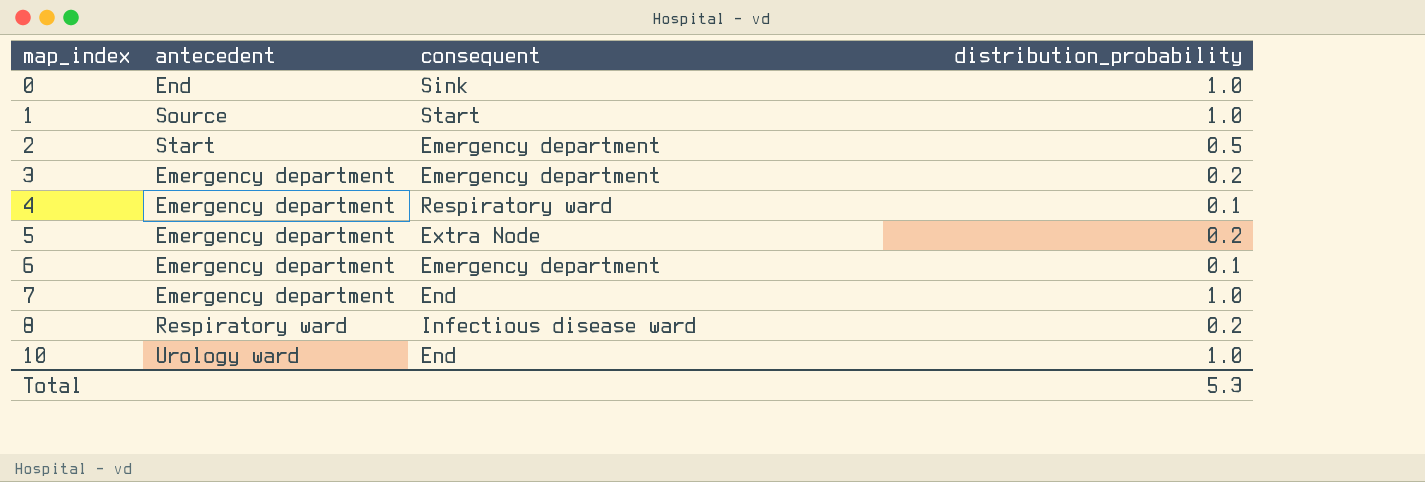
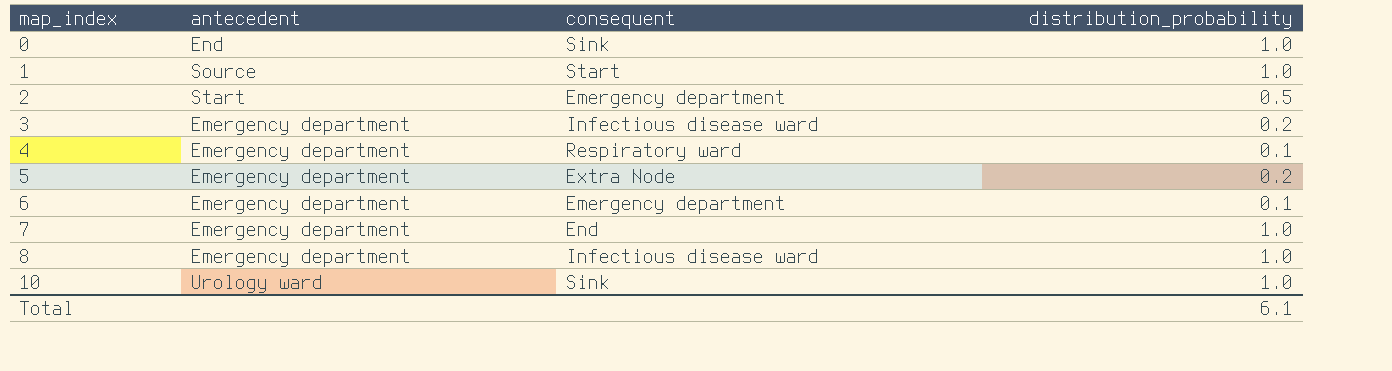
3 | consequent: Emergency department -> Infectious disease ward
8 | antecedent: Respiratory ward -> Emergency department
8 | distribution_probability: 0.2 -> 1.0
10 | consequent: End -> Sink
Total | distribution_probability: 5.3 -> 6.1

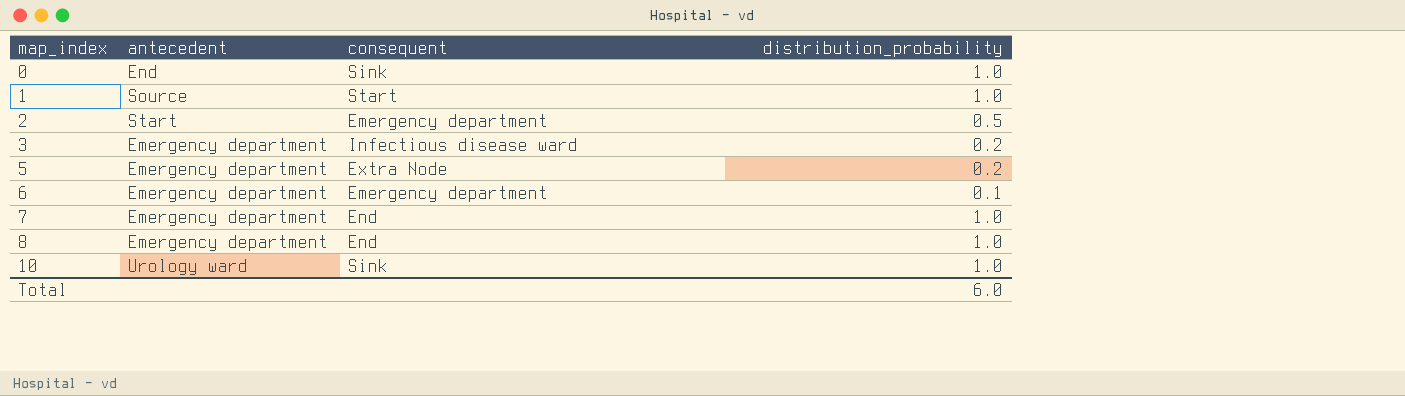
row 4: Emergency department | Respiratory ward | 0.1 -> none
8 | consequent: Infectious disease ward -> End
Total | distribution_probability: 6.1 -> 6.0

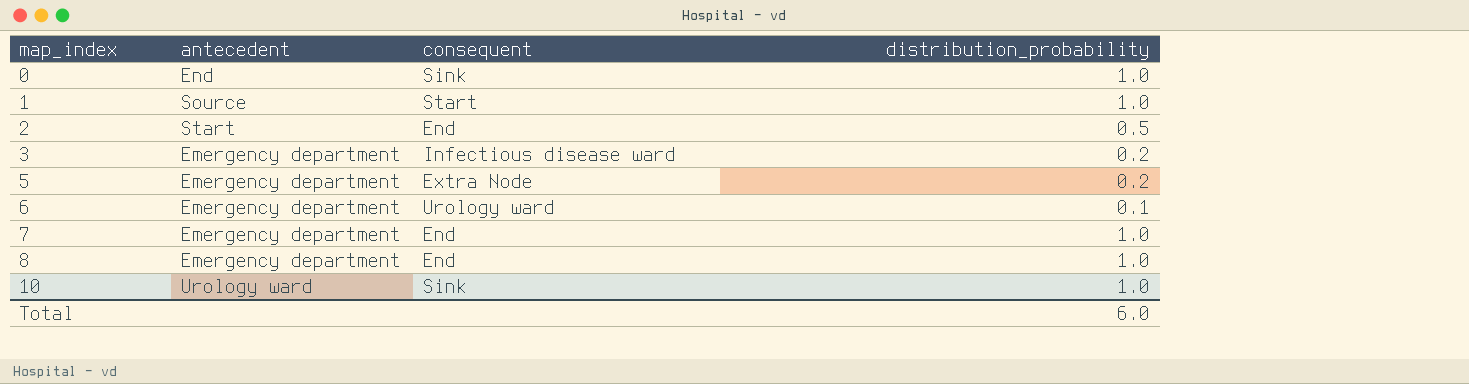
2 | consequent: Emergency department -> End
6 | consequent: Emergency department -> Urology ward

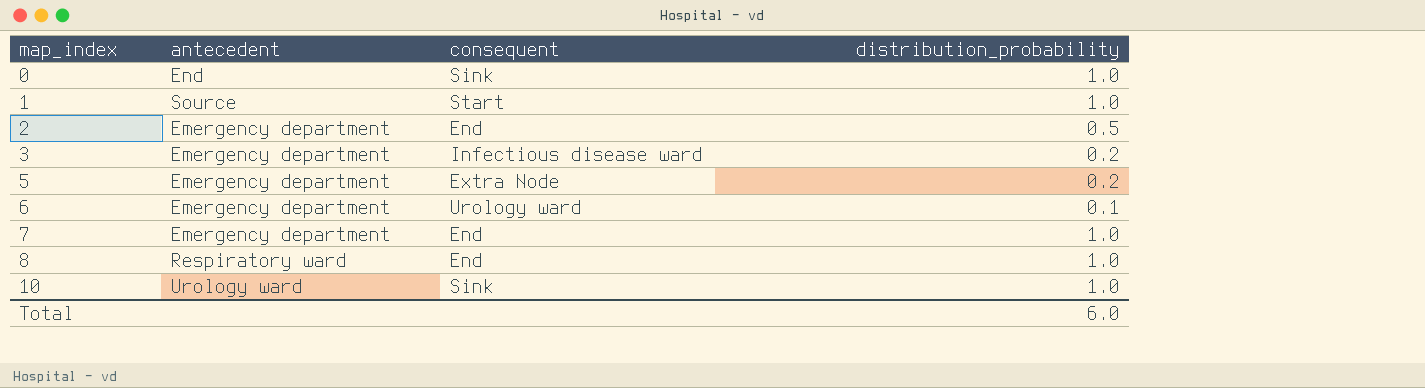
2 | antecedent: Start -> Emergency department
8 | antecedent: Emergency department -> Respiratory ward

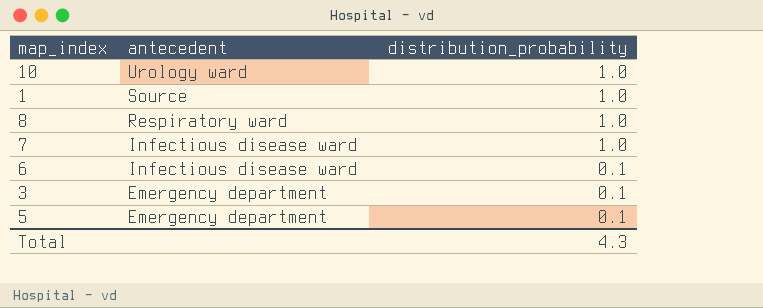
row order: map_index ascending -> antecedent descending
column consequent | position: 3 -> none
row 0: End | Sink | 1.0 -> none
row 2: Emergency department | End | 0.5 -> none
7 | antecedent: Emergency department -> Infectious disease ward
6 | antecedent: Emergency department -> Infectious disease ward
3 | distribution_probability: 0.2 -> 0.1
5 | distribution_probability: 0.2 -> 0.1
Total | distribution_probability: 6.0 -> 4.3

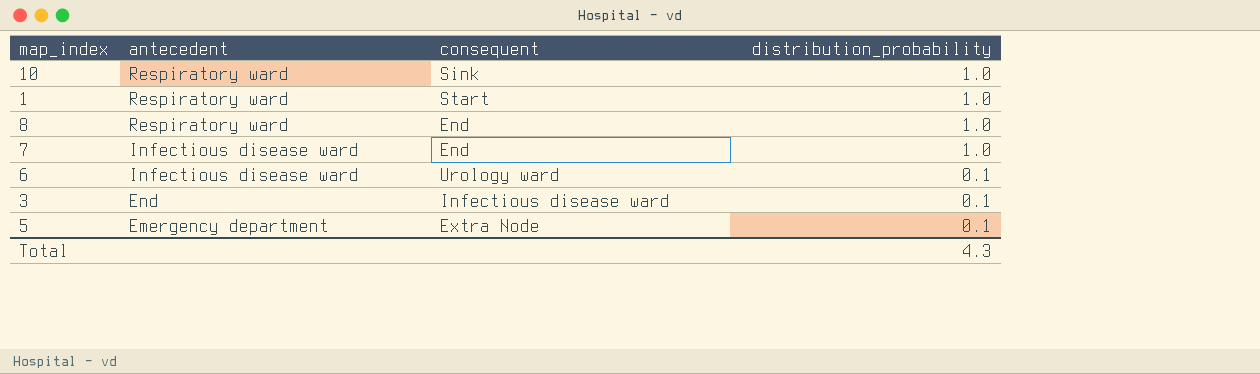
column consequent | position: none -> 3
10 | antecedent: Urology ward -> Respiratory ward
1 | antecedent: Source -> Respiratory ward
3 | antecedent: Emergency department -> End

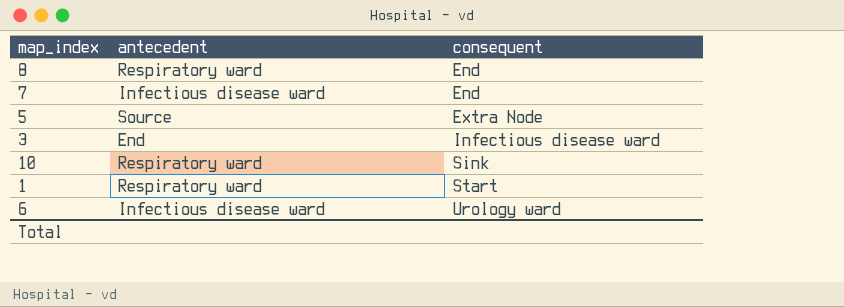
row order: antecedent descending -> consequent ascending
column distribution_probability | position: 4 -> none
5 | antecedent: Emergency department -> Source

